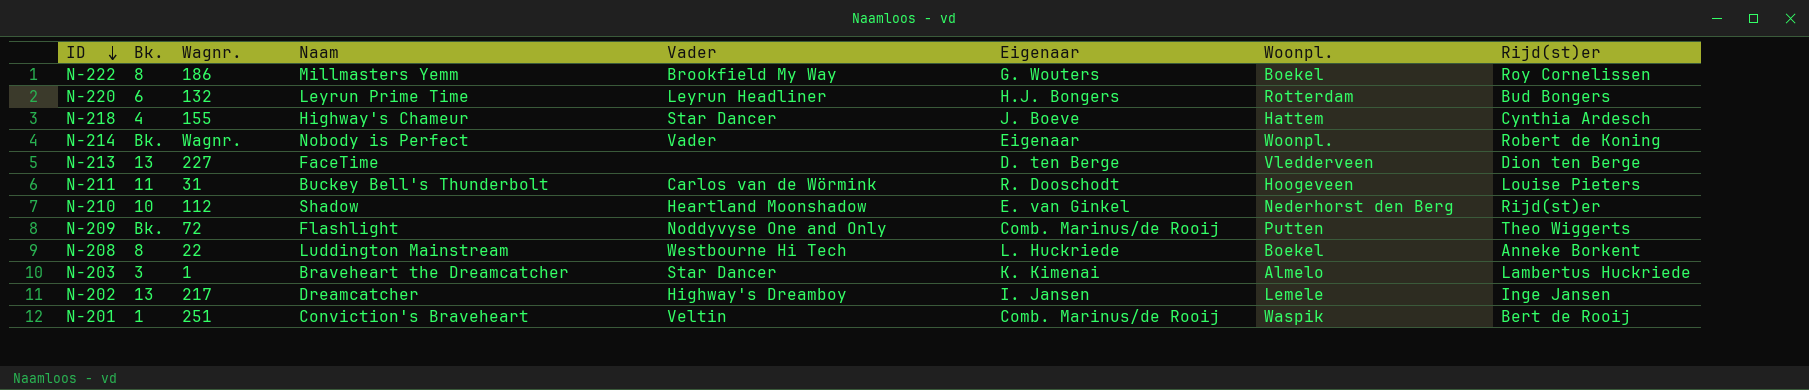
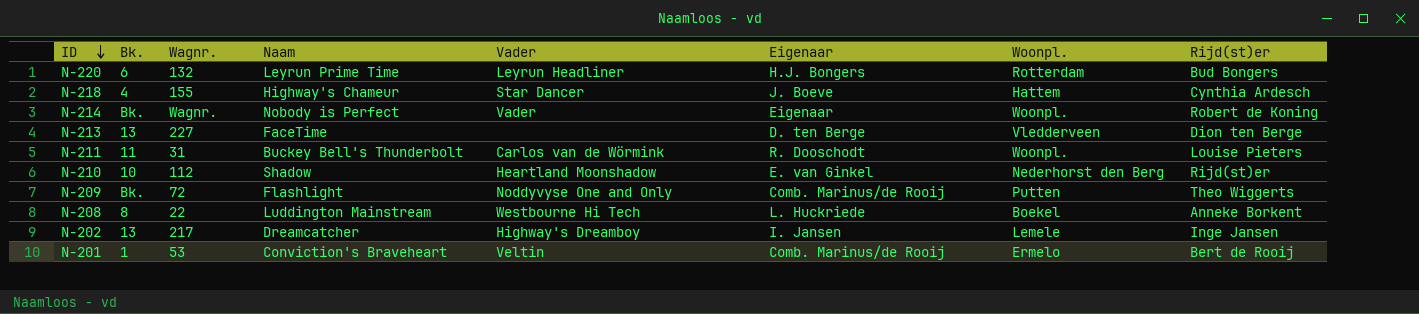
row N-222: 8 | 186 | Millmasters Yemm | Brookfield My Way | G. Wouters | Boekel | Roy Cornelissen -> none
row N-203: 3 | 1 | Braveheart the Dreamcatcher | Star Dancer | K. Kimenai | Almelo | Lambertus Huckriede -> none
N-211 | Woonpl.: Hoogeveen -> Woonpl.
N-201 | Wagnr.: 251 -> 53
N-201 | Woonpl.: Waspik -> Ermelo

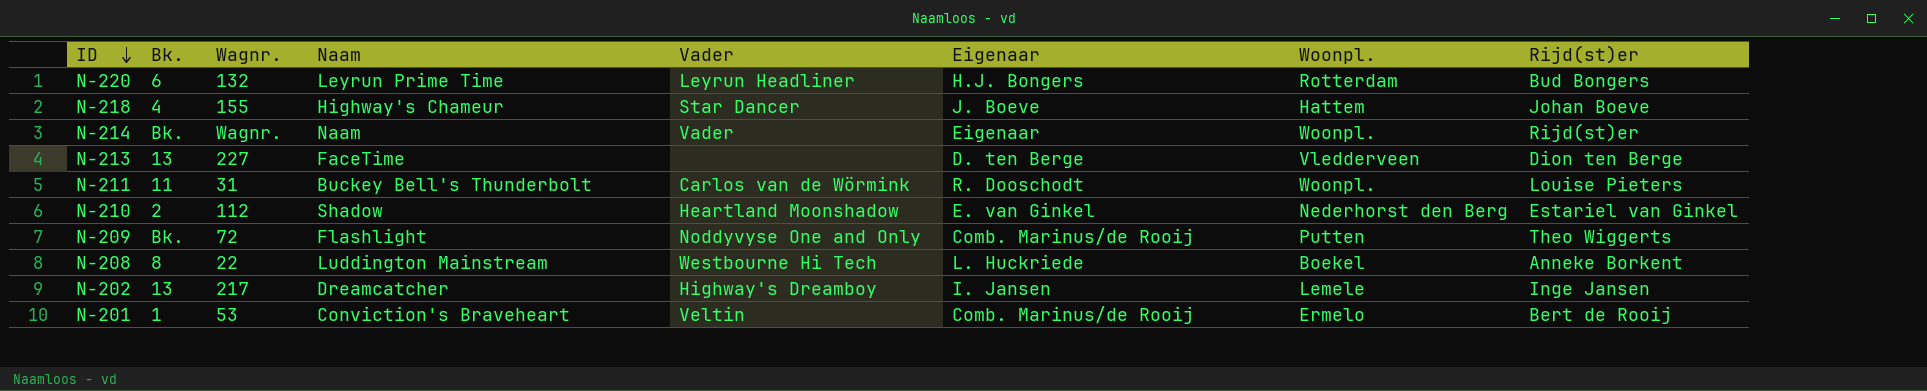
N-218 | Rijd(st)er: Cynthia Ardesch -> Johan Boeve
N-214 | Naam: Nobody is Perfect -> Naam
N-214 | Rijd(st)er: Robert de Koning -> Rijd(st)er
N-210 | Bk.: 10 -> 2
N-210 | Rijd(st)er: Rijd(st)er -> Estariel van Ginkel

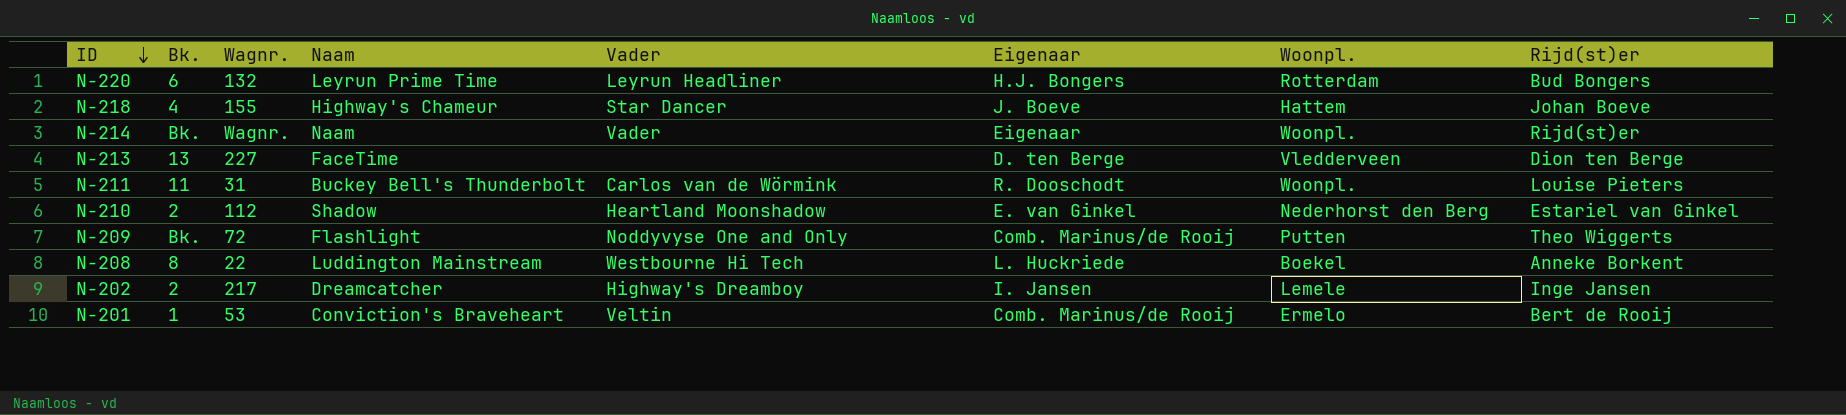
N-202 | Bk.: 13 -> 2

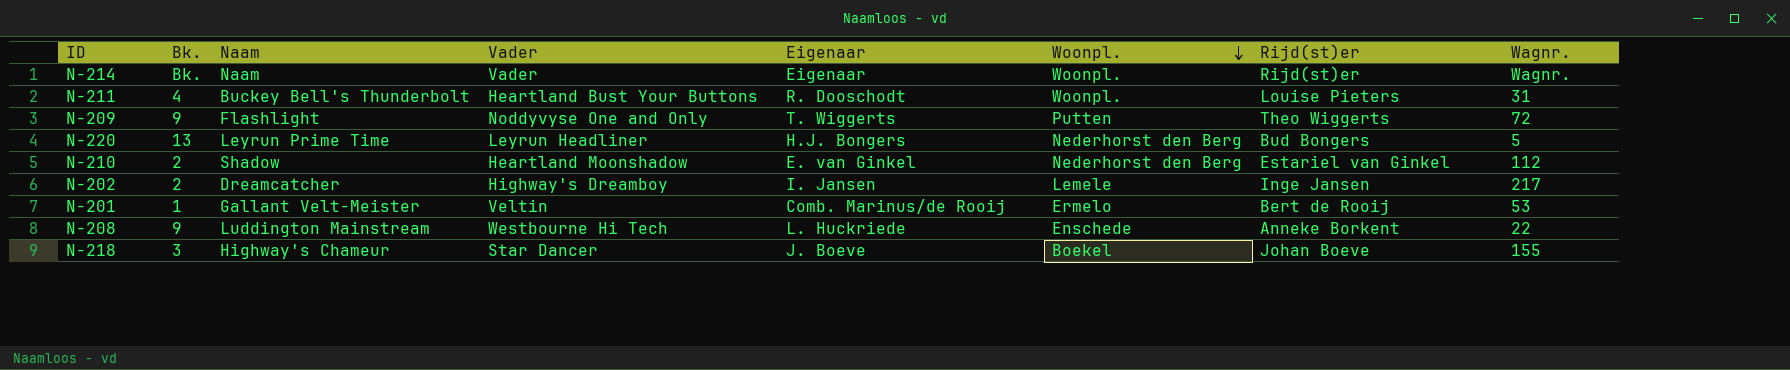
row order: ID descending -> Woonpl. descending
column Wagnr. | position: 3 -> 8
row N-213: 13 | 227 | FaceTime | none | D. ten Berge | Vledderveen | Dion ten Berge -> none
N-211 | Bk.: 11 -> 4
N-211 | Vader: Carlos van de Wörmink -> Heartland Bust Your Buttons
N-209 | Bk.: Bk. -> 9
N-209 | Eigenaar: Comb. Marinus/de Rooij -> T. Wiggerts
N-220 | Bk.: 6 -> 13
N-220 | Woonpl.: Rotterdam -> Nederhorst den Berg
N-220 | Wagnr.: 132 -> 5
N-201 | Naam: Conviction's Braveheart -> Gallant Velt-Meister
N-208 | Bk.: 8 -> 9
N-208 | Woonpl.: Boekel -> Enschede
N-218 | Bk.: 4 -> 3
N-218 | Woonpl.: Hattem -> Boekel

